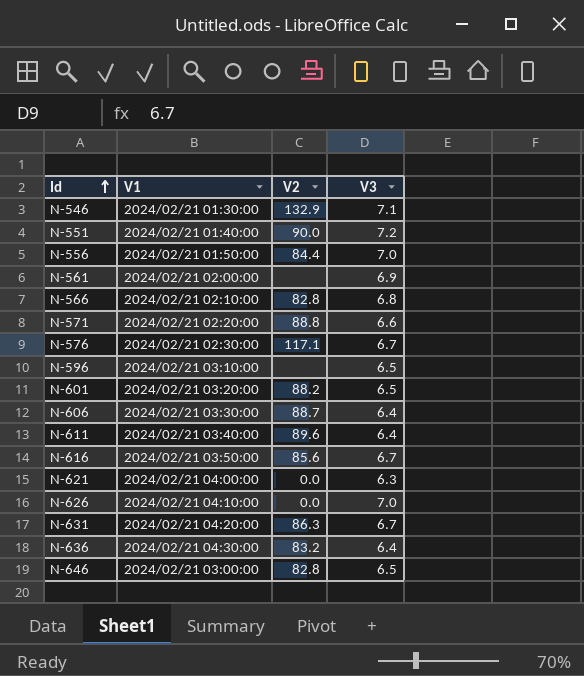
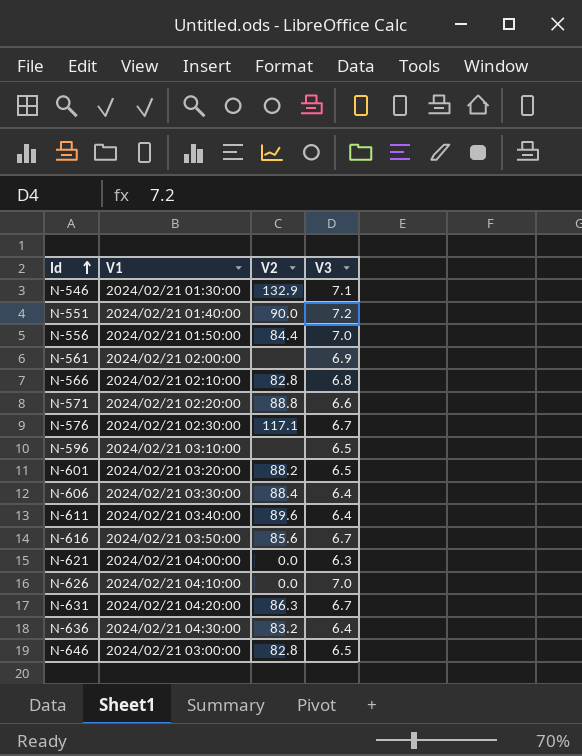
N-606 | V2: 88.7 -> 88.4

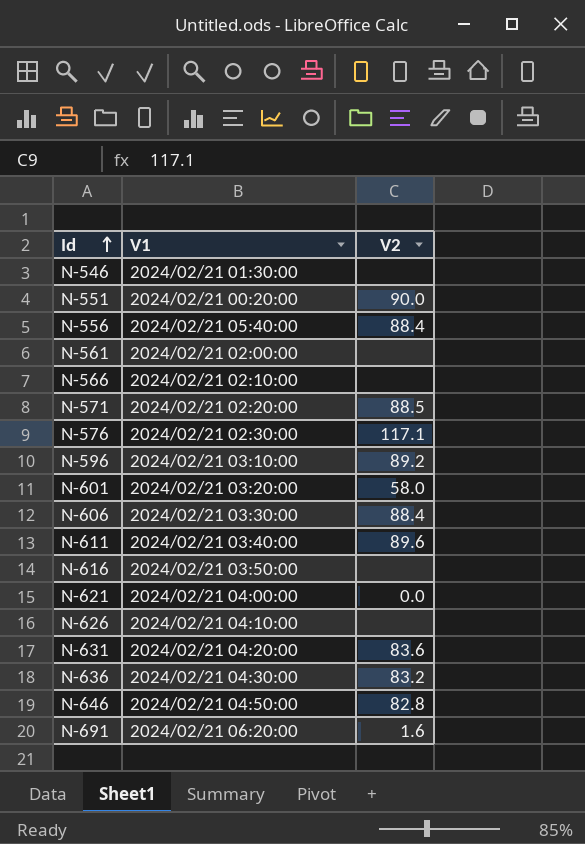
column V3 | position: 4 -> none
N-546 | V2: 132.9 -> none
N-551 | V1: 2024/02/21 01:40:00 -> 2024/02/21 00:20:00
N-556 | V1: 2024/02/21 01:50:00 -> 2024/02/21 05:40:00
N-556 | V2: 84.4 -> 88.4
N-566 | V2: 82.8 -> none
N-571 | V2: 88.8 -> 88.5
N-596 | V2: none -> 89.2
N-601 | V2: 88.2 -> 58.0
N-616 | V2: 85.6 -> none
N-626 | V2: 0.0 -> none
N-631 | V2: 86.3 -> 83.6
N-646 | V1: 2024/02/21 03:00:00 -> 2024/02/21 04:50:00
row N-691: none -> 2024/02/21 06:20:00 | 1.6

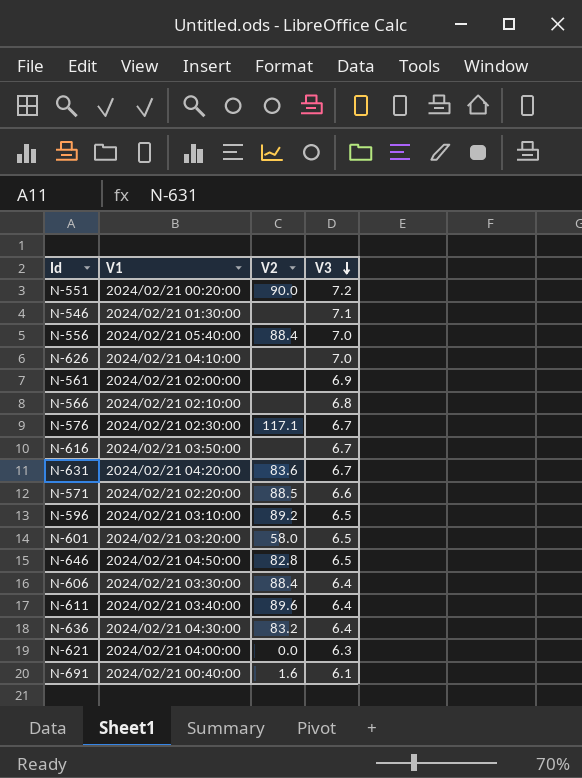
row order: Id ascending -> V3 descending
column V3 | position: none -> 4
N-691 | V1: 2024/02/21 06:20:00 -> 2024/02/21 00:40:00

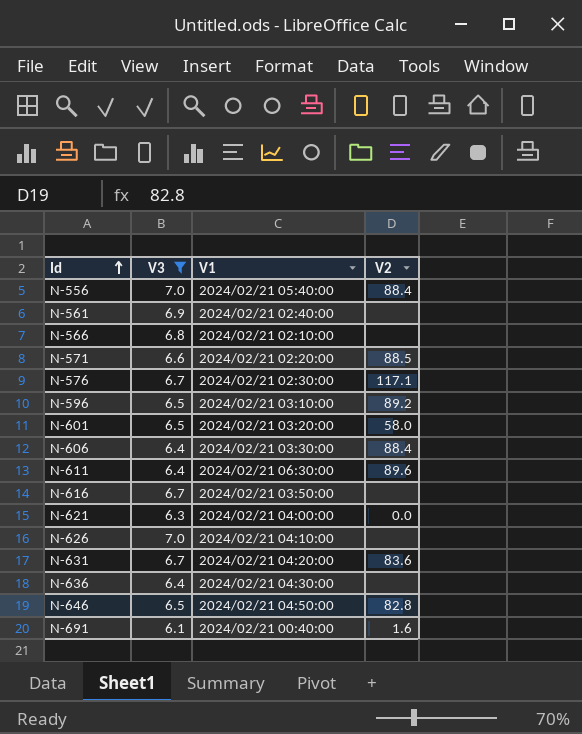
filter: none -> V3 <= 7.0
row order: V3 descending -> Id ascending
column V3 | position: 4 -> 2
N-561 | V1: 2024/02/21 02:00:00 -> 2024/02/21 02:40:00
N-611 | V1: 2024/02/21 03:40:00 -> 2024/02/21 06:30:00
N-636 | V2: 83.2 -> none

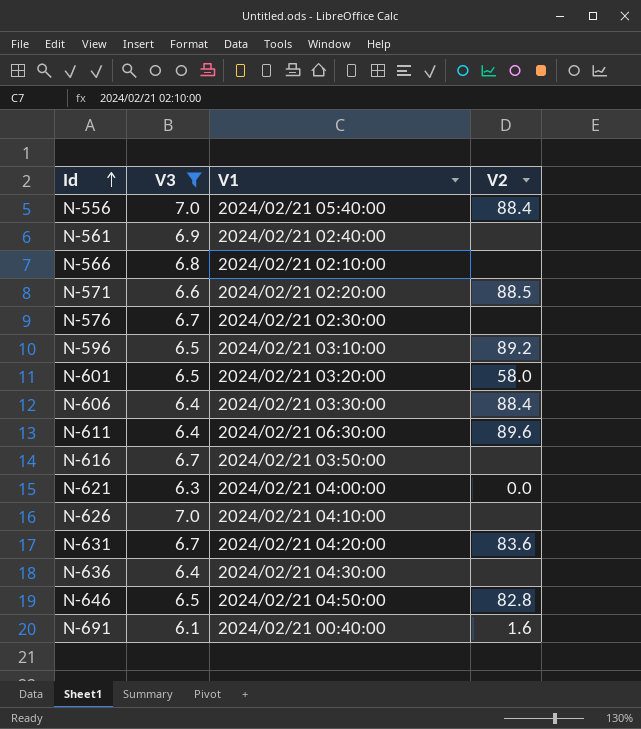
N-576 | V2: 117.1 -> none

